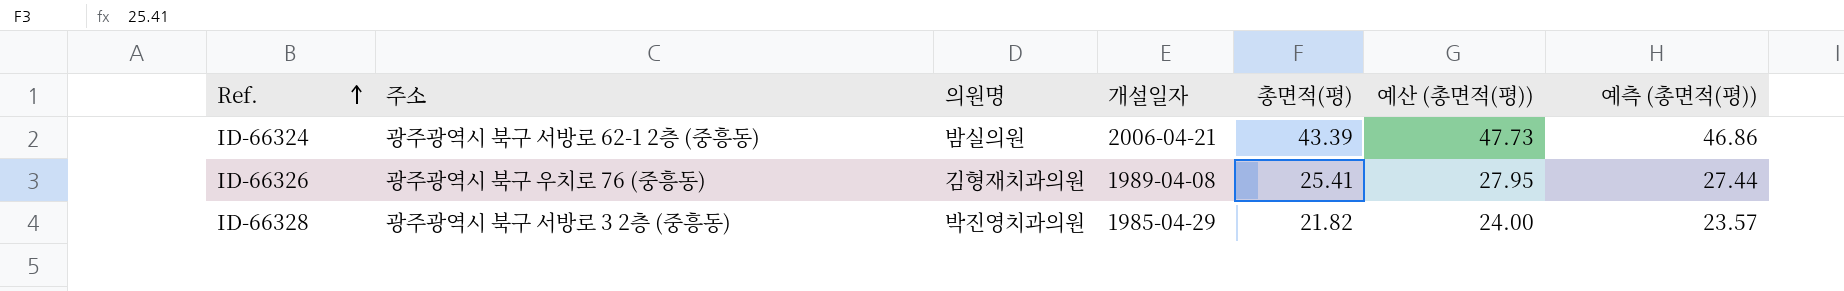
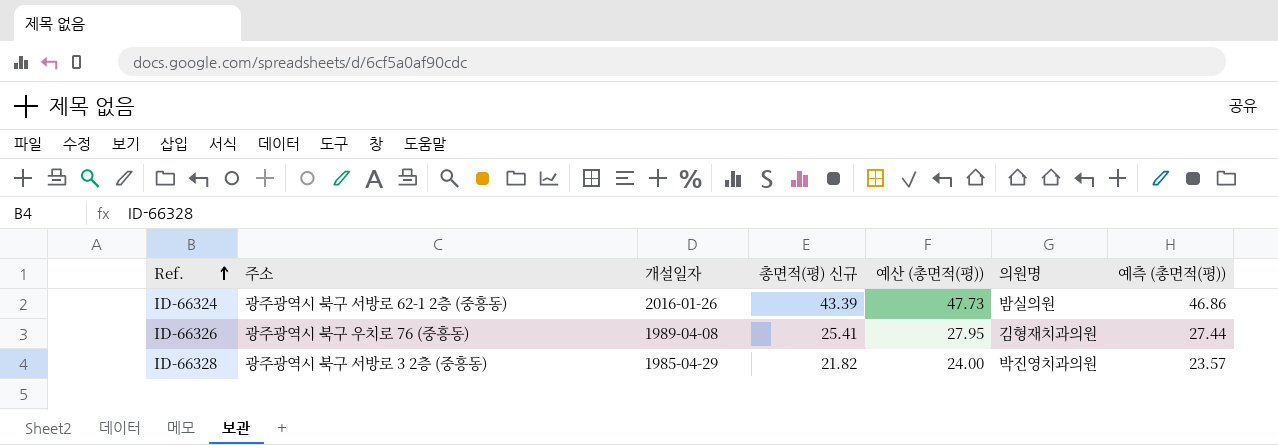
column name: 총면적(평) -> 총면적(평) 신규
column 의원명 | position: 3 -> 6
ID-66324 | 개설일자: 2006-04-21 -> 2016-01-26

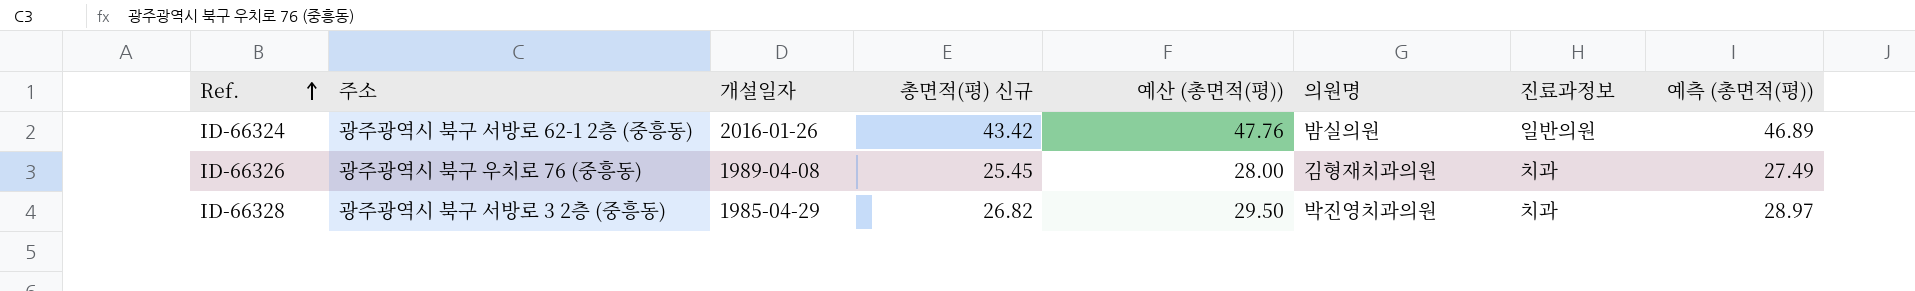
column 진료과정보 | position: none -> 7
ID-66324 | 총면적(평) 신규: 43.39 -> 43.42
ID-66324 | 예산 (총면적(평)): 47.73 -> 47.76
ID-66324 | 예측 (총면적(평)): 46.86 -> 46.89
ID-66326 | 총면적(평) 신규: 25.41 -> 25.45
ID-66326 | 예산 (총면적(평)): 27.95 -> 28.00
ID-66326 | 예측 (총면적(평)): 27.44 -> 27.49
ID-66328 | 총면적(평) 신규: 21.82 -> 26.82
ID-66328 | 예산 (총면적(평)): 24.00 -> 29.50
ID-66328 | 예측 (총면적(평)): 23.57 -> 28.97

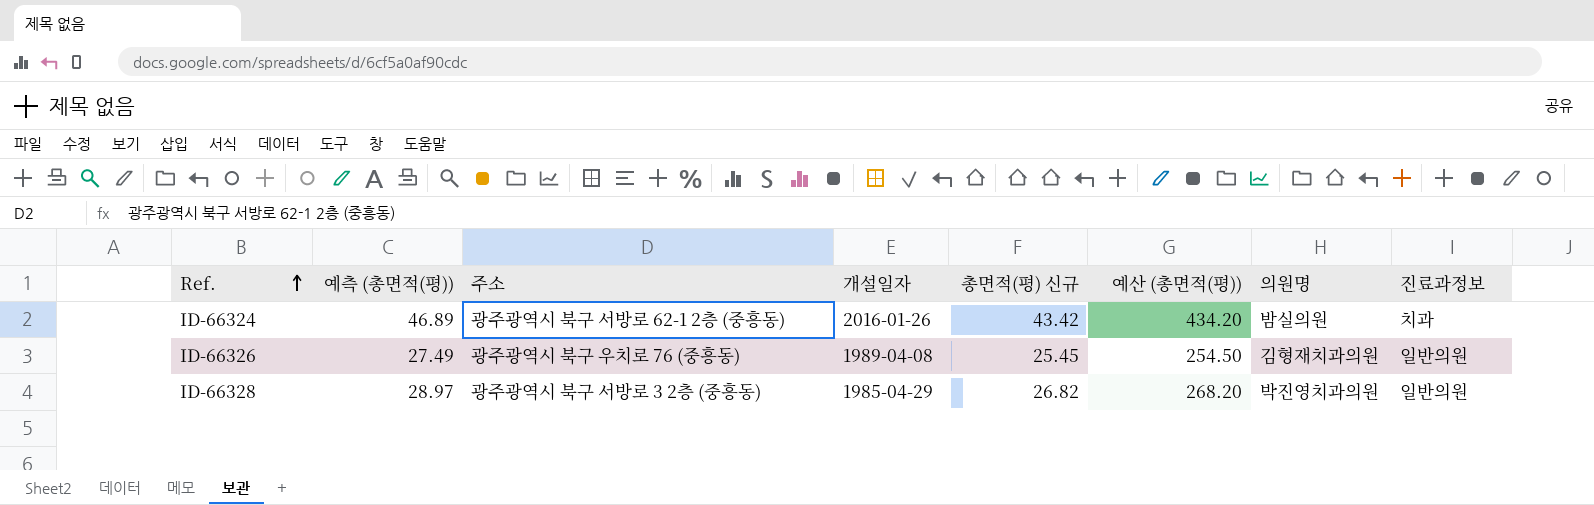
column 예측 (총면적(평)) | position: 8 -> 2
column 예산 (총면적(평)) | formula: [총면적(평) 신규] * 1.1 -> [총면적(평) 신규] * 10
ID-66324 | 진료과정보: 일반의원 -> 치과
ID-66326 | 진료과정보: 치과 -> 일반의원
ID-66328 | 진료과정보: 치과 -> 일반의원

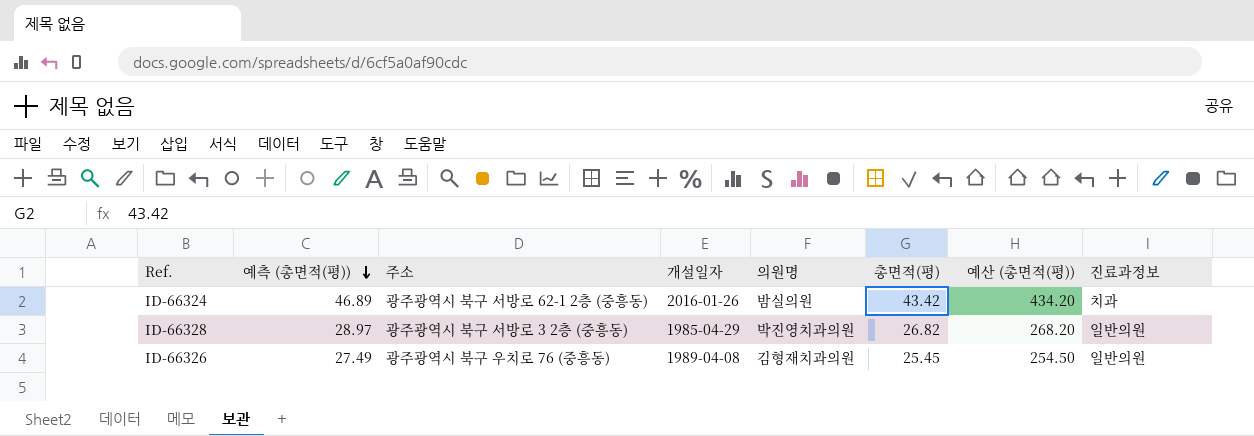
row order: Ref. ascending -> 예측 (총면적(평)) descending
column 의원명 | position: 7 -> 5
column name: 총면적(평) 신규 -> 총면적(평)

